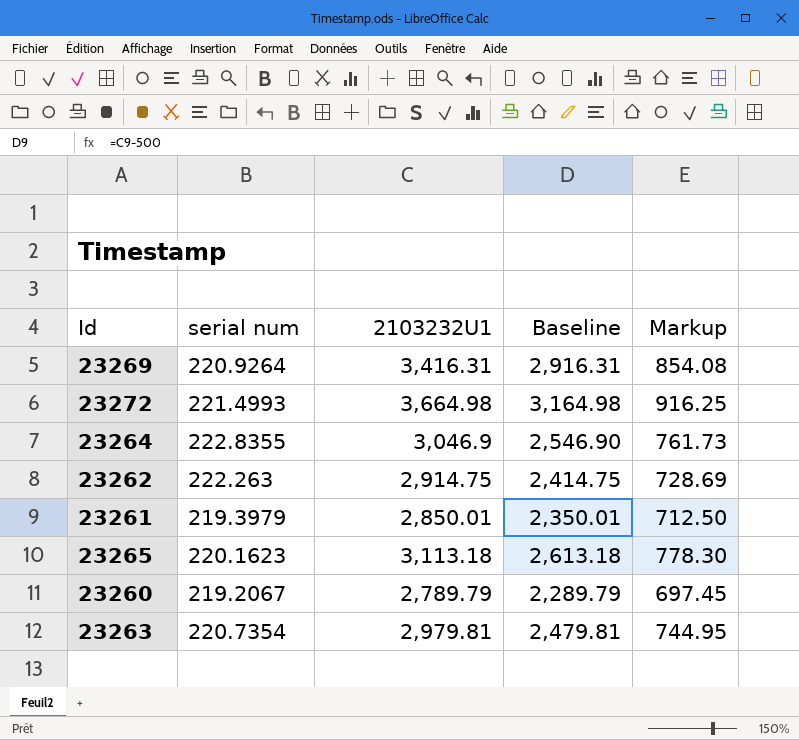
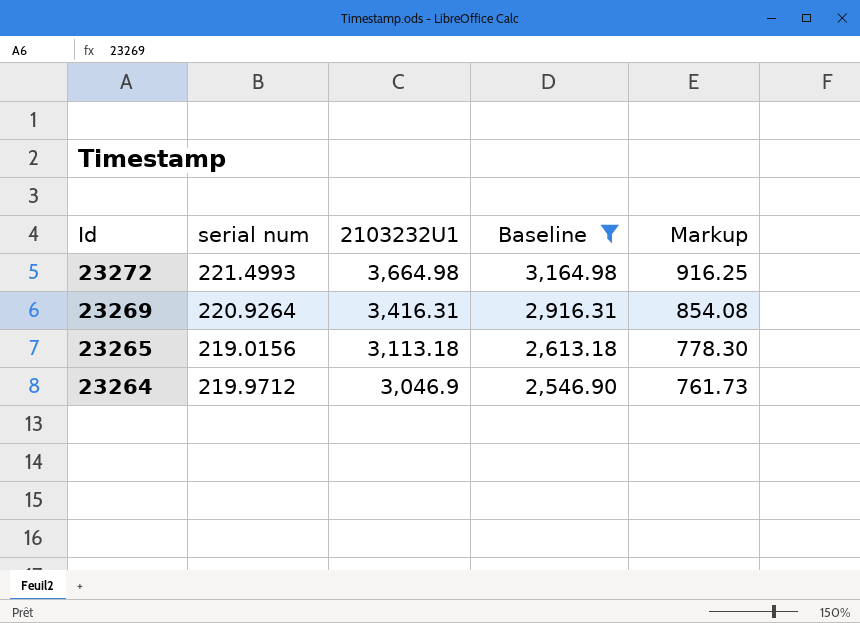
filter: none -> Baseline >= 2,546.90
row order: none -> Id descending
23265 | serial num: 220.1623 -> 219.0156
23264 | serial num: 222.8355 -> 219.9712

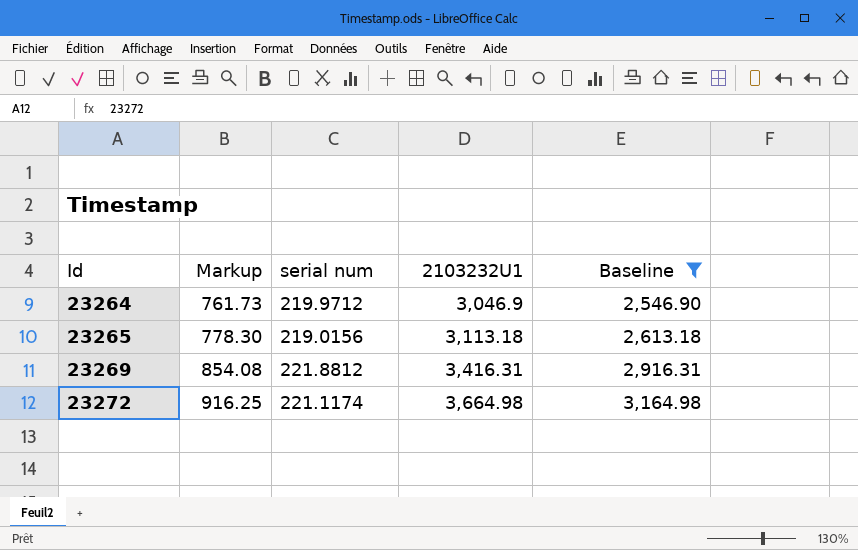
row order: Id descending -> Id ascending
column Markup | position: 5 -> 2
23269 | serial num: 220.9264 -> 221.8812
23272 | serial num: 221.4993 -> 221.1174

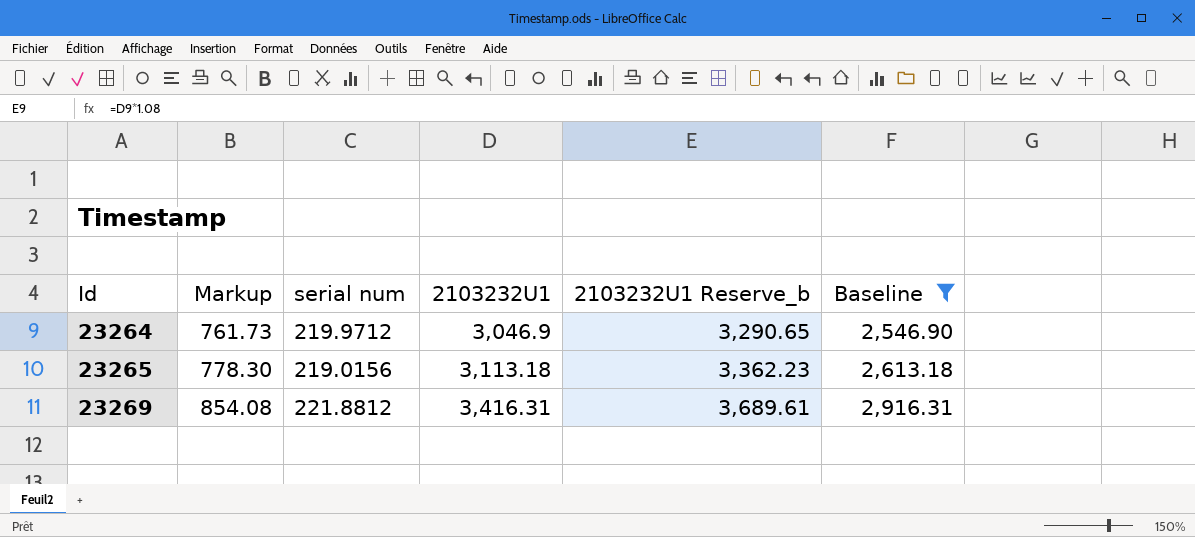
column 2103232U1 Reserve_b | formula: none -> [2103232U1] * 1.08
row 23272: 916.25 | 221.1174 | 3,664.98 | 3,164.98 -> none

